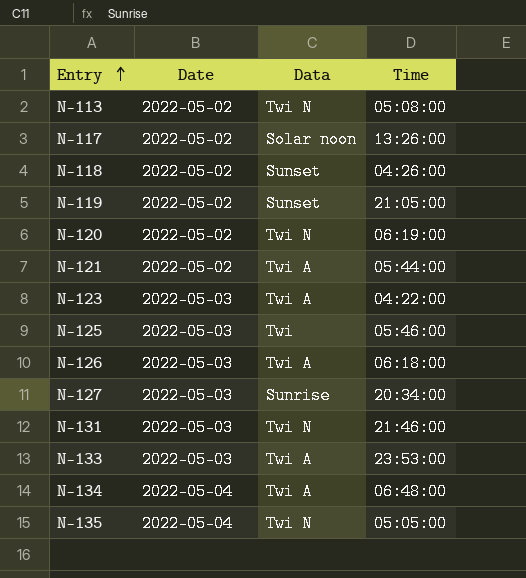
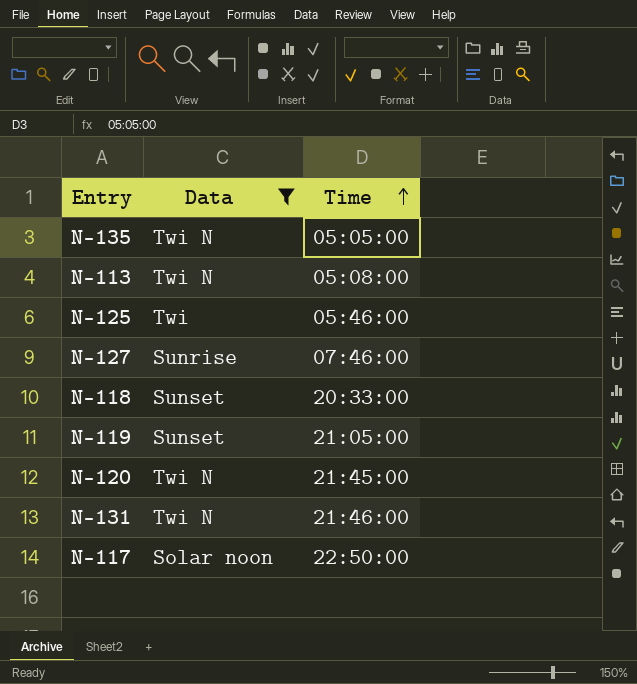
filter: none -> Data != Twi A
row order: Entry ascending -> Time ascending
column Date | position: 2 -> none
N-127 | Time: 20:34:00 -> 07:46:00
N-118 | Time: 04:26:00 -> 20:33:00
N-120 | Time: 06:19:00 -> 21:45:00
N-117 | Time: 13:26:00 -> 22:50:00

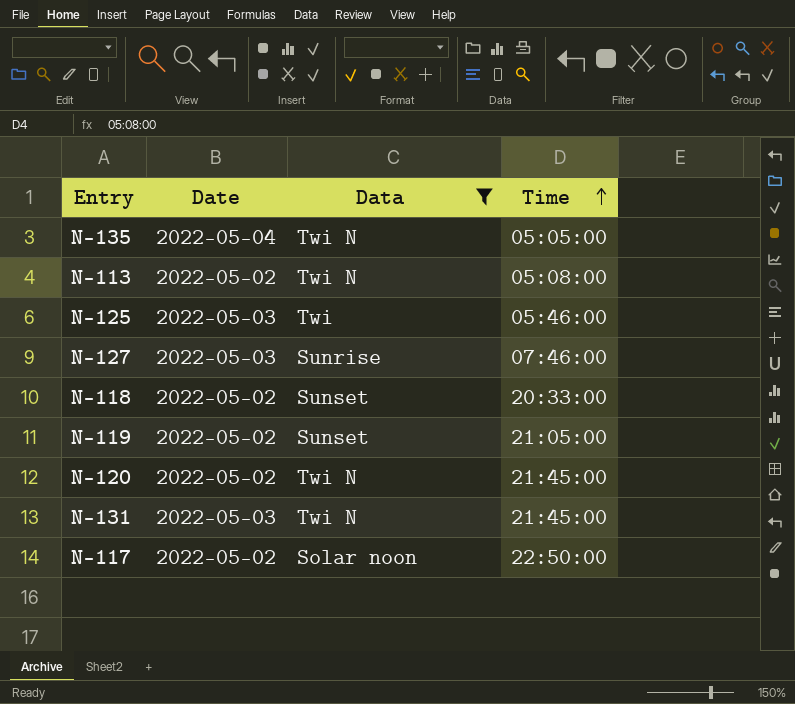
column Date | position: none -> 2
N-131 | Time: 21:46:00 -> 21:45:00

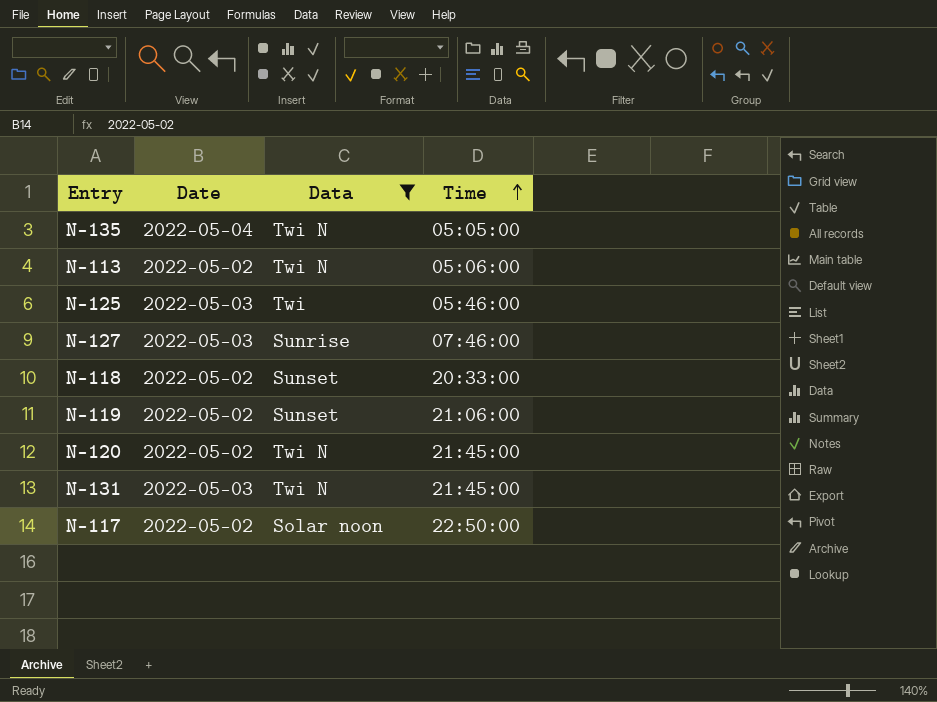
N-113 | Time: 05:08:00 -> 05:06:00
N-119 | Time: 21:05:00 -> 21:06:00

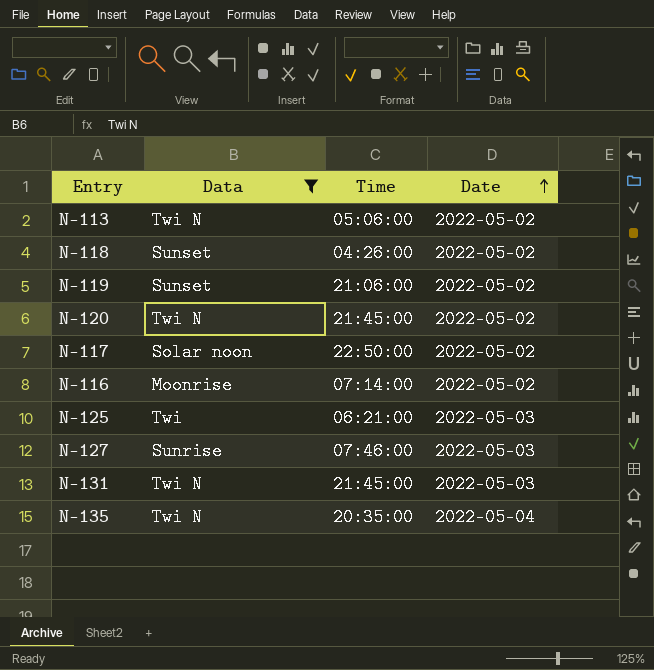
row order: Time ascending -> Date ascending
column Date | position: 2 -> 4
N-118 | Time: 20:33:00 -> 04:26:00
row N-116: none -> Moonrise | 07:14:00 | 2022-05-02
N-125 | Time: 05:46:00 -> 06:21:00
N-135 | Time: 05:05:00 -> 20:35:00

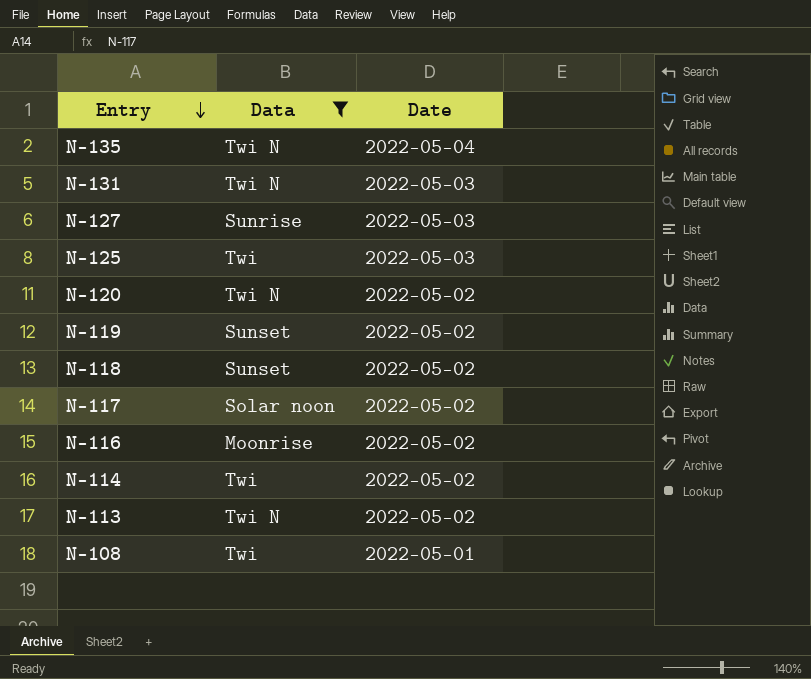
row order: Date ascending -> Entry descending
column Time | position: 3 -> none
row N-114: none -> Twi | 2022-05-02
row N-108: none -> Twi | 2022-05-01

